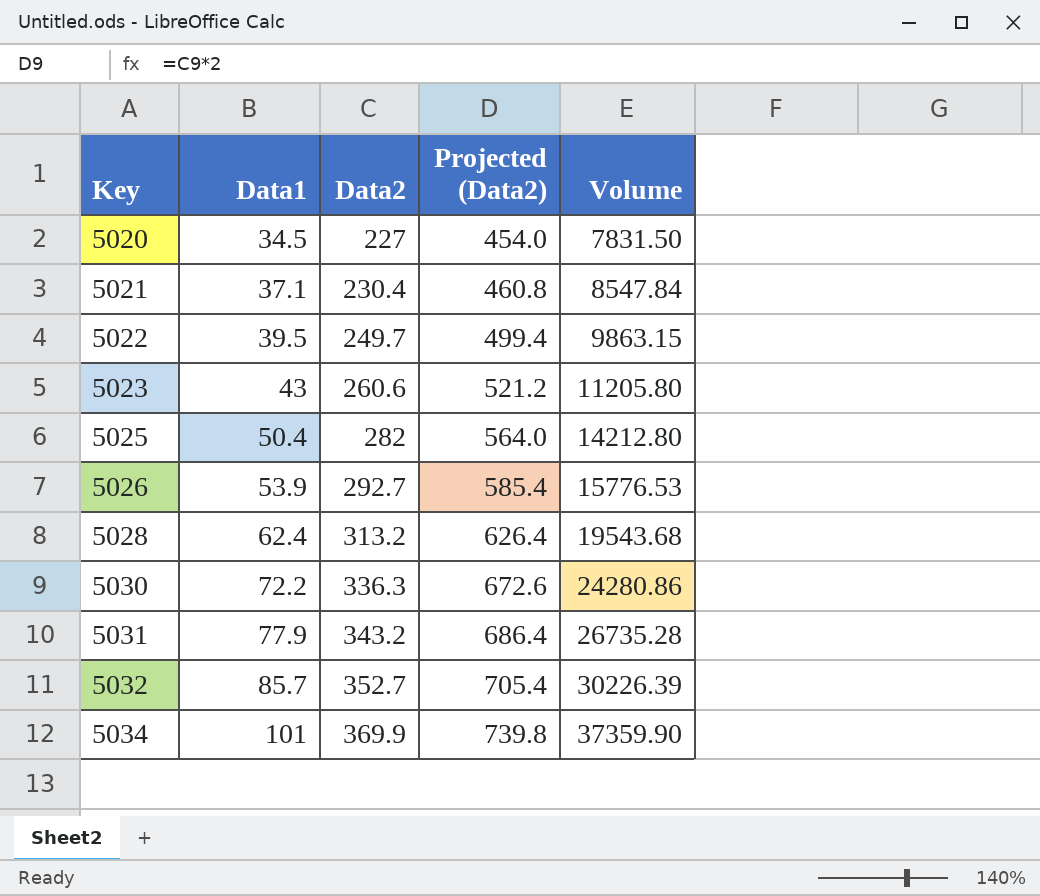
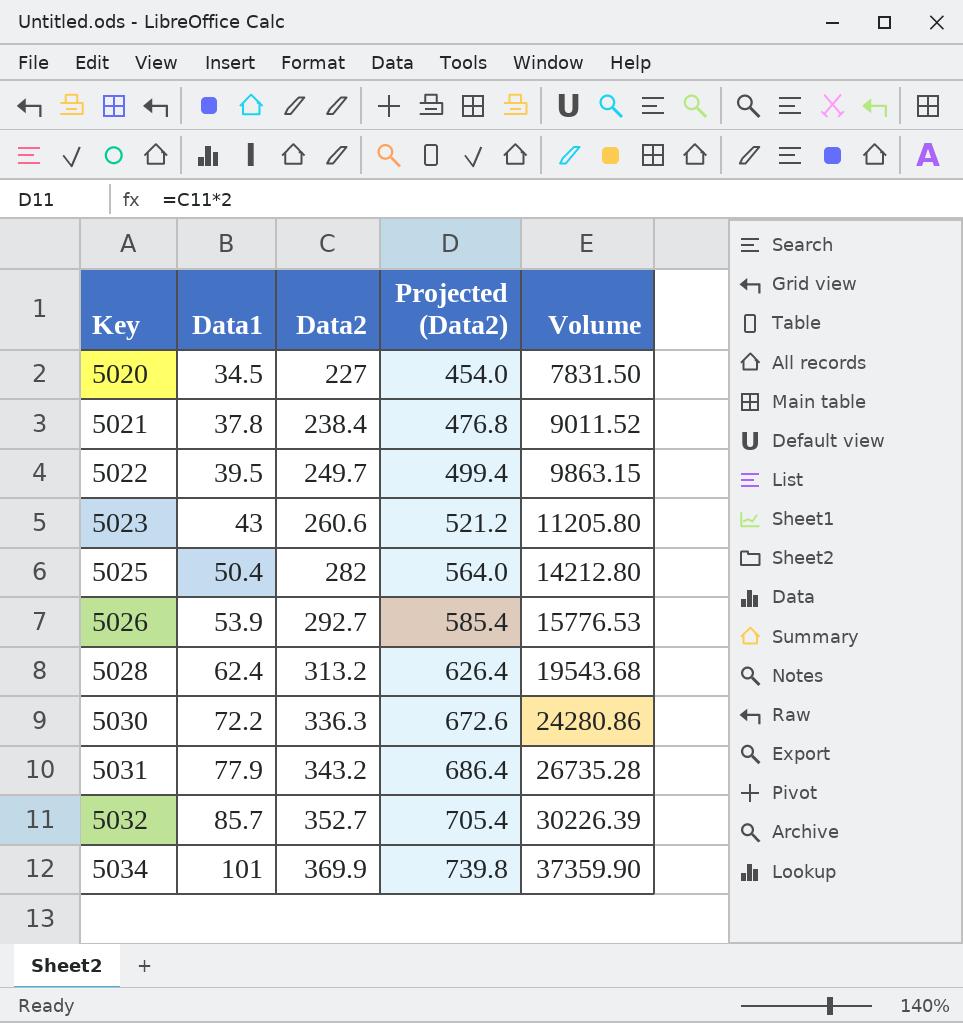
5021 | Data1: 37.1 -> 37.8
5021 | Data2: 230.4 -> 238.4
5021 | Projected (Data2): 460.8 -> 476.8
5021 | Volume: 8547.84 -> 9011.52

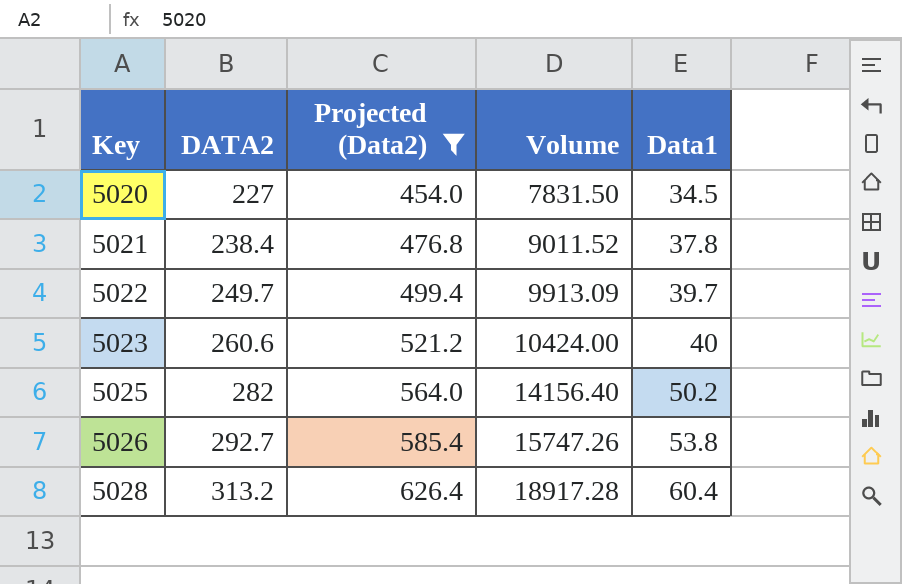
filter: none -> Projected (Data2) <= 626.4
column name: Data2 -> DATA2
column Data1 | position: 2 -> 5
5022 | Volume: 9863.15 -> 9913.09
5022 | Data1: 39.5 -> 39.7
5023 | Volume: 11205.80 -> 10424.00
5023 | Data1: 43 -> 40
5025 | Volume: 14212.80 -> 14156.40
5025 | Data1: 50.4 -> 50.2
5026 | Volume: 15776.53 -> 15747.26
5026 | Data1: 53.9 -> 53.8
5028 | Volume: 19543.68 -> 18917.28
5028 | Data1: 62.4 -> 60.4

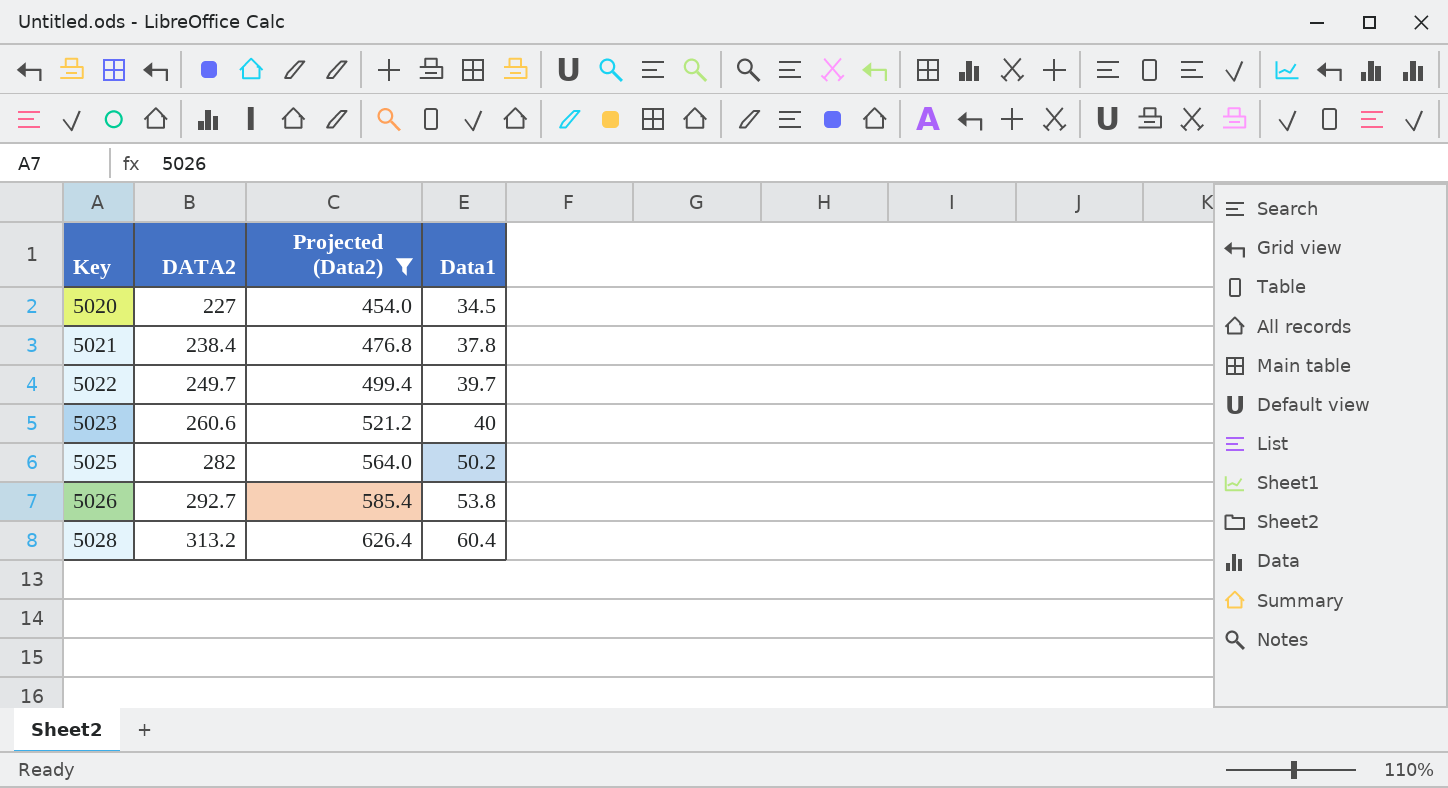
column Volume | formula: [DATA2] * [Data1] -> none

